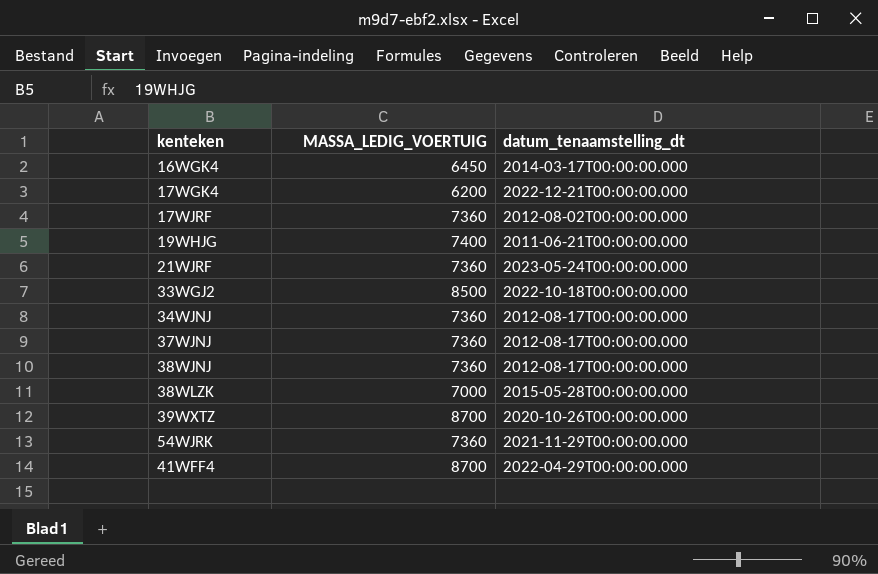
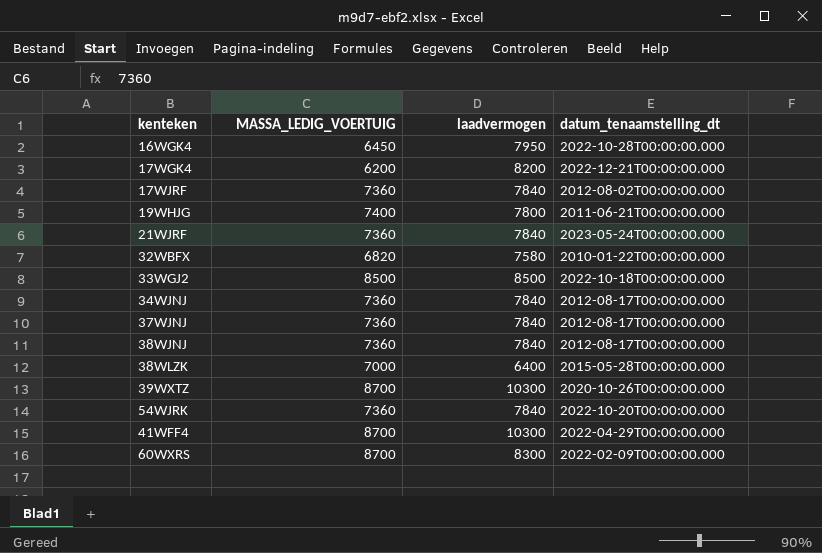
column laadvermogen | position: none -> 3
16WGK4 | datum_tenaamstelling_dt: 2014-03-17T00:00:00.000 -> 2022-10-28T00:00:00.000
row 32WBFX: none -> 6820 | 7580 | 2010-01-22T00:00:00.000
54WJRK | datum_tenaamstelling_dt: 2021-11-29T00:00:00.000 -> 2022-10-20T00:00:00.000
row 60WXRS: none -> 8700 | 8300 | 2022-02-09T00:00:00.000

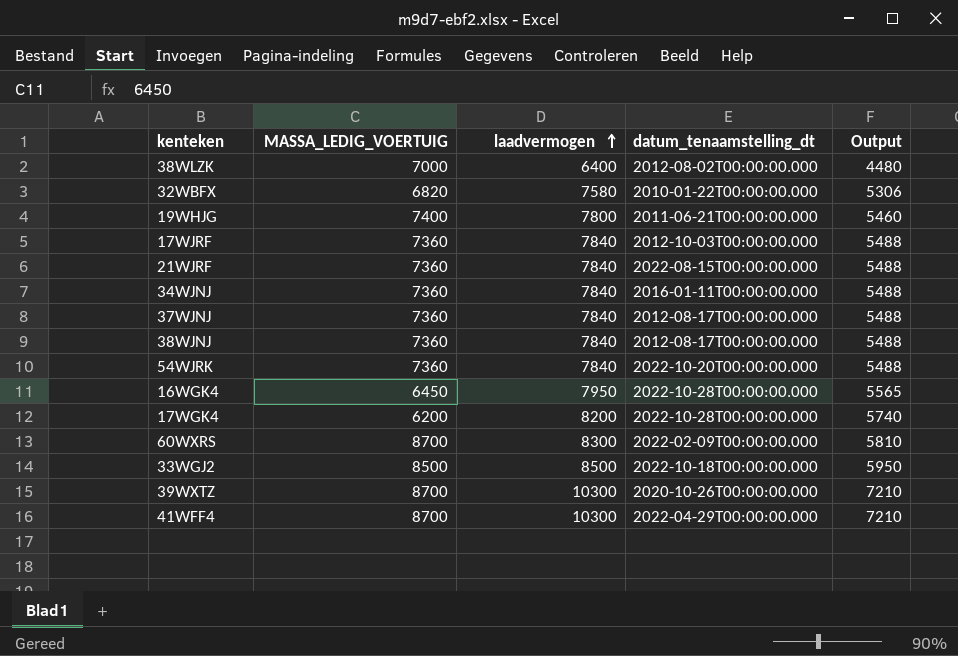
row order: none -> laadvermogen ascending
column Output | formula: none -> [laadvermogen] * 0.7
38WLZK | datum_tenaamstelling_dt: 2015-05-28T00:00:00.000 -> 2012-08-02T00:00:00.000
17WJRF | datum_tenaamstelling_dt: 2012-08-02T00:00:00.000 -> 2012-10-03T00:00:00.000
21WJRF | datum_tenaamstelling_dt: 2023-05-24T00:00:00.000 -> 2022-08-15T00:00:00.000
34WJNJ | datum_tenaamstelling_dt: 2012-08-17T00:00:00.000 -> 2016-01-11T00:00:00.000
17WGK4 | datum_tenaamstelling_dt: 2022-12-21T00:00:00.000 -> 2022-10-28T00:00:00.000

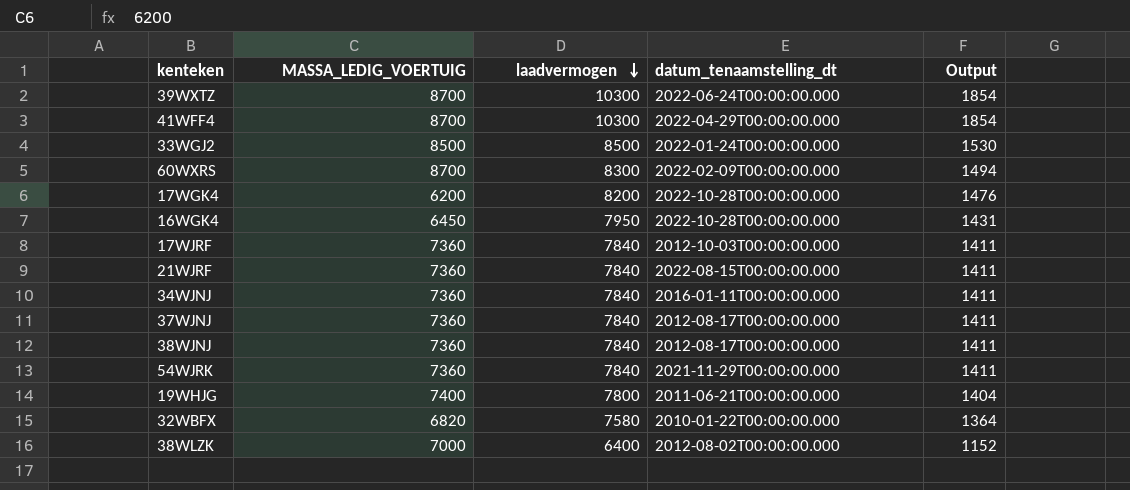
row order: laadvermogen ascending -> laadvermogen descending
column Output | formula: [laadvermogen] * 0.7 -> [laadvermogen] * 0.18
39WXTZ | datum_tenaamstelling_dt: 2020-10-26T00:00:00.000 -> 2022-06-24T00:00:00.000
33WGJ2 | datum_tenaamstelling_dt: 2022-10-18T00:00:00.000 -> 2022-01-24T00:00:00.000
54WJRK | datum_tenaamstelling_dt: 2022-10-20T00:00:00.000 -> 2021-11-29T00:00:00.000

